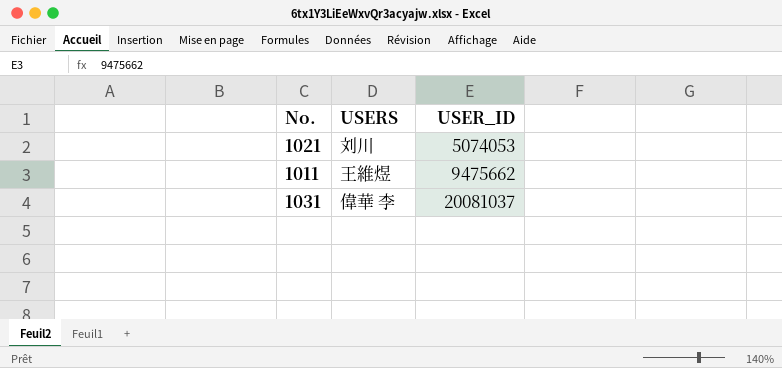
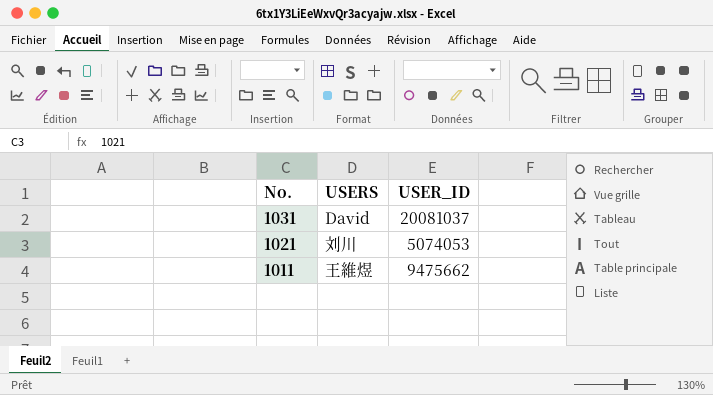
row order: USER_ID ascending -> No. descending
1031 | USERS: 偉華 李 -> David

